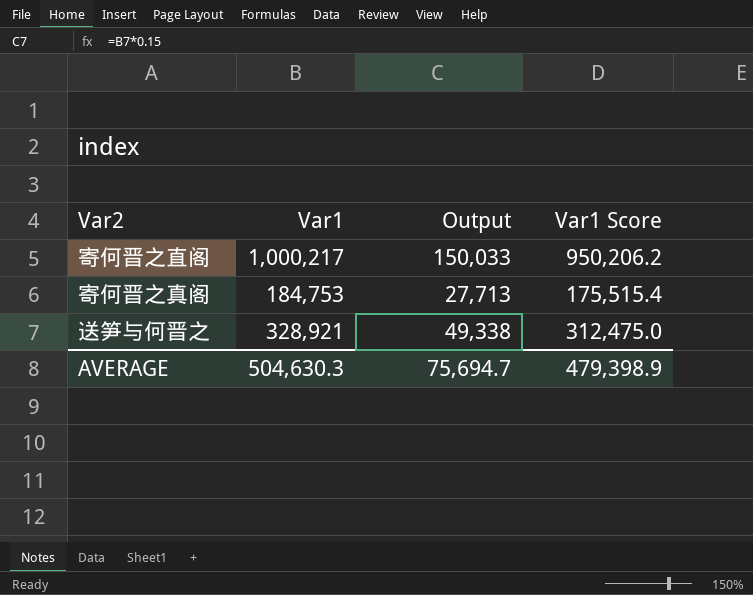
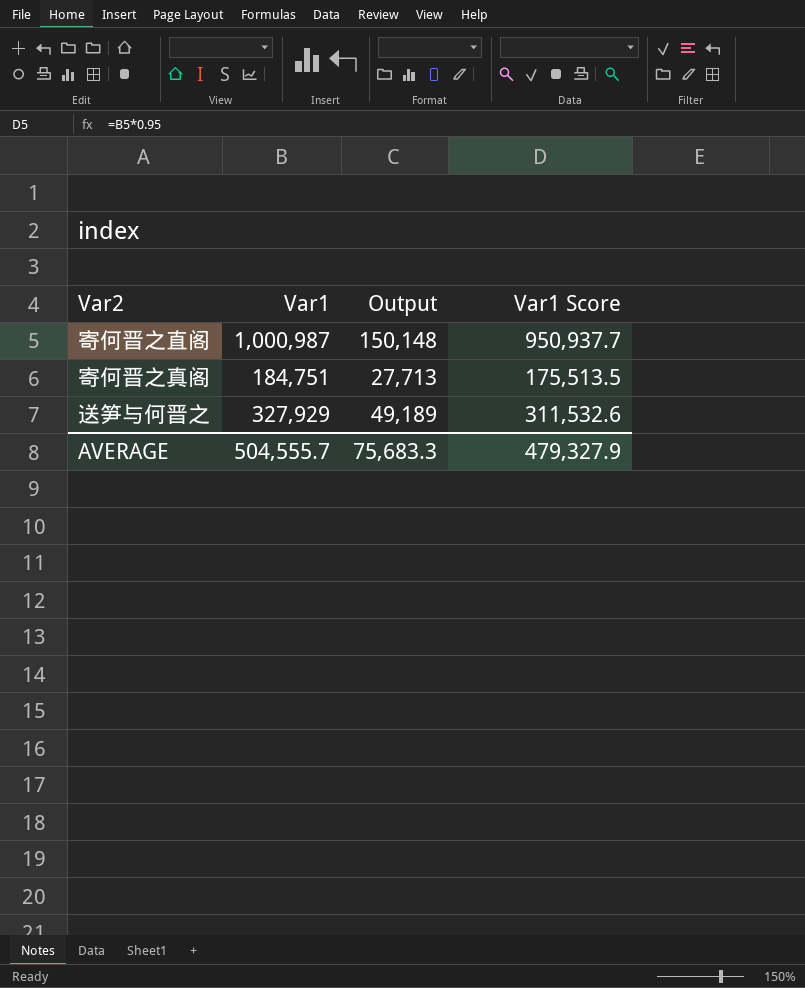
寄何晋之直阁 | Var1: 1,000,217 -> 1,000,987
寄何晋之直阁 | Output: 150,033 -> 150,148
寄何晋之直阁 | Var1 Score: 950,206.2 -> 950,937.7
寄何晋之真阁 | Var1: 184,753 -> 184,751
寄何晋之真阁 | Var1 Score: 175,515.4 -> 175,513.5
送笋与何晋之 | Var1: 328,921 -> 327,929
送笋与何晋之 | Output: 49,338 -> 49,189
送笋与何晋之 | Var1 Score: 312,475.0 -> 311,532.6
AVERAGE | Var1: 504,630.3 -> 504,555.7
AVERAGE | Output: 75,694.7 -> 75,683.3
AVERAGE | Var1 Score: 479,398.9 -> 479,327.9

